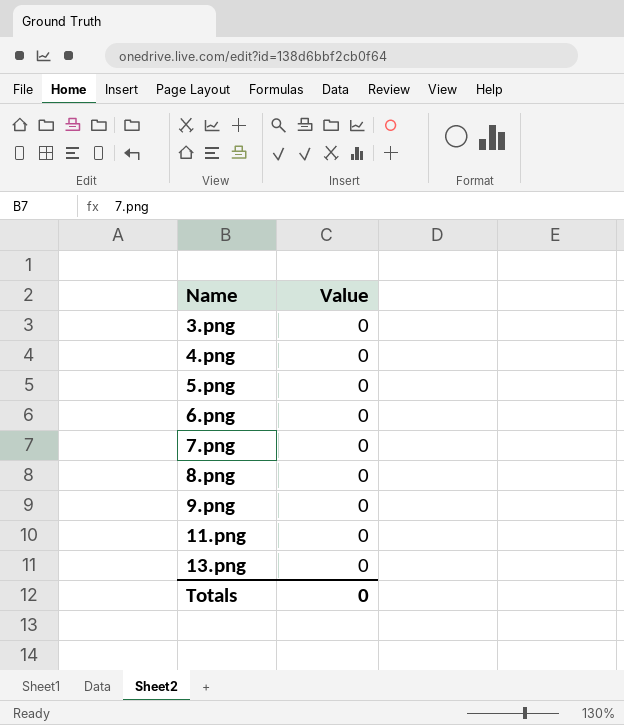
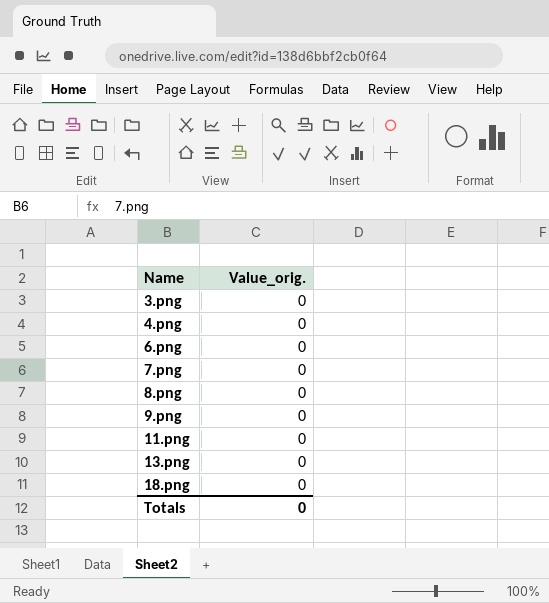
column name: Value -> Value_orig.
row 5.png: 0 -> none
row 18.png: none -> 0

